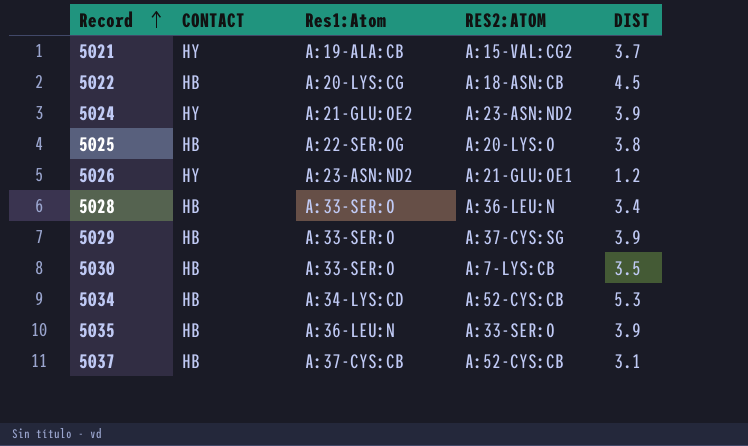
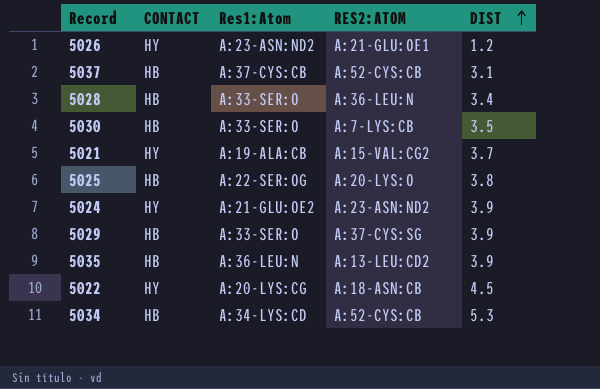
row order: Record ascending -> DIST ascending
5035 | RES2:ATOM: A:33-SER:O -> A:13-LEU:CD2
5022 | CONTACT: HB -> HY

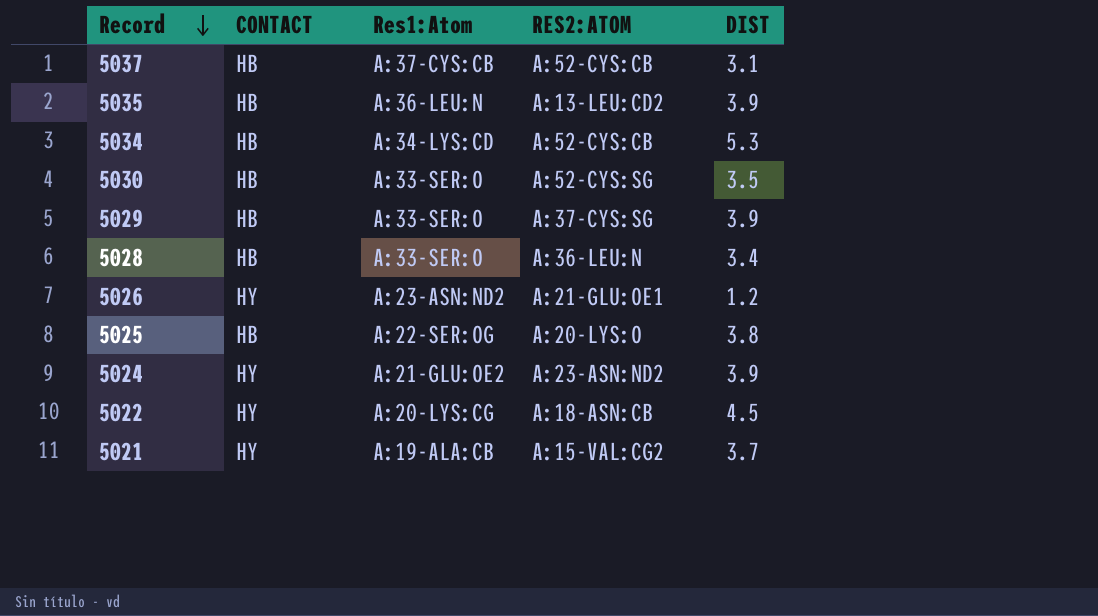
row order: DIST ascending -> Record descending
5030 | RES2:ATOM: A:7-LYS:CB -> A:52-CYS:SG

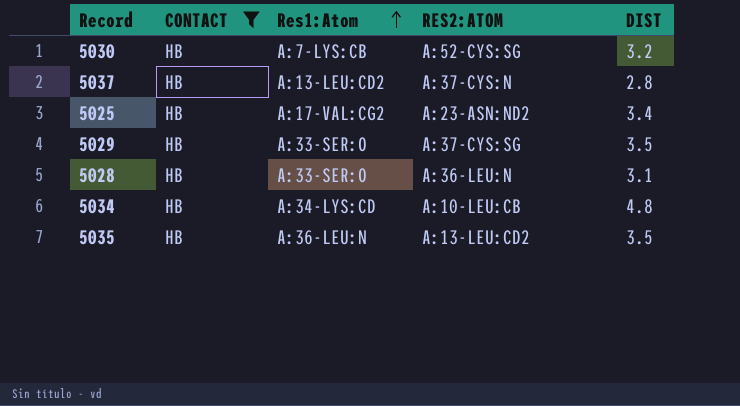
filter: none -> CONTACT = HB
row order: Record descending -> Res1:Atom ascending
5030 | Res1:Atom: A:33-SER:O -> A:7-LYS:CB
5030 | DIST: 3.5 -> 3.2
5037 | Res1:Atom: A:37-CYS:CB -> A:13-LEU:CD2
5037 | RES2:ATOM: A:52-CYS:CB -> A:37-CYS:N
5037 | DIST: 3.1 -> 2.8
5025 | Res1:Atom: A:22-SER:OG -> A:17-VAL:CG2
5025 | RES2:ATOM: A:20-LYS:O -> A:23-ASN:ND2
5025 | DIST: 3.8 -> 3.4
5029 | DIST: 3.9 -> 3.5
5028 | DIST: 3.4 -> 3.1
5034 | RES2:ATOM: A:52-CYS:CB -> A:10-LEU:CB
5034 | DIST: 5.3 -> 4.8
5035 | DIST: 3.9 -> 3.5

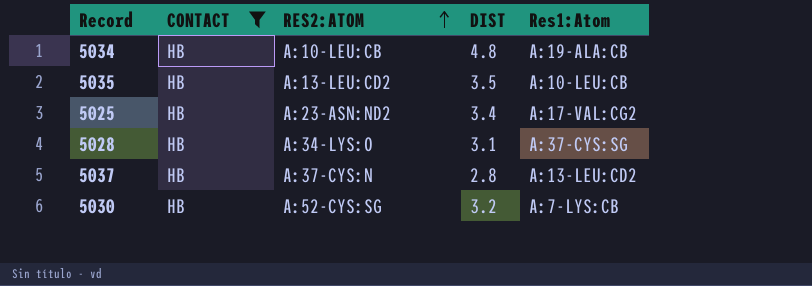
row order: Res1:Atom ascending -> RES2:ATOM ascending
column Res1:Atom | position: 3 -> 5
row 5029: HB | A:33-SER:O | A:37-CYS:SG | 3.5 -> none
5034 | Res1:Atom: A:34-LYS:CD -> A:19-ALA:CB
5035 | Res1:Atom: A:36-LEU:N -> A:10-LEU:CB
5028 | RES2:ATOM: A:36-LEU:N -> A:34-LYS:O
5028 | Res1:Atom: A:33-SER:O -> A:37-CYS:SG

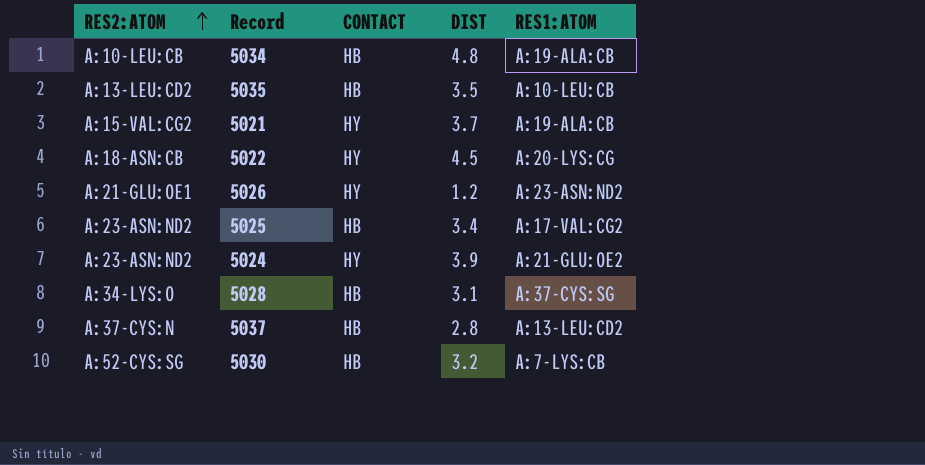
filter: CONTACT = HB -> none
column RES2:ATOM | position: 3 -> 1
column name: Res1:Atom -> RES1:ATOM

